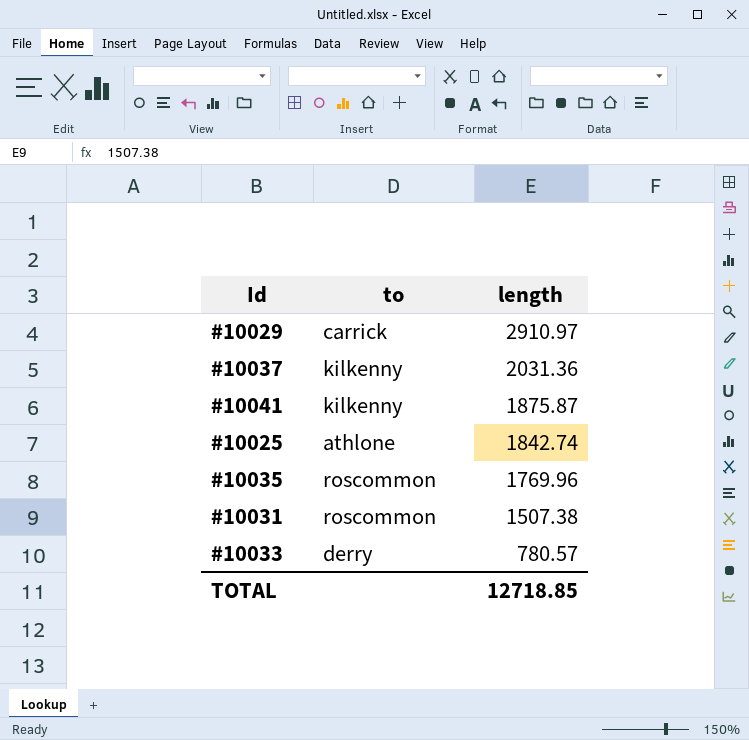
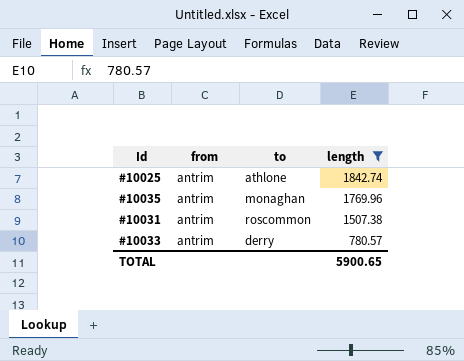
filter: none -> length <= 1842.74
column from | position: none -> 2
#10035 | to: roscommon -> monaghan
TOTAL | length: 12718.85 -> 5900.65

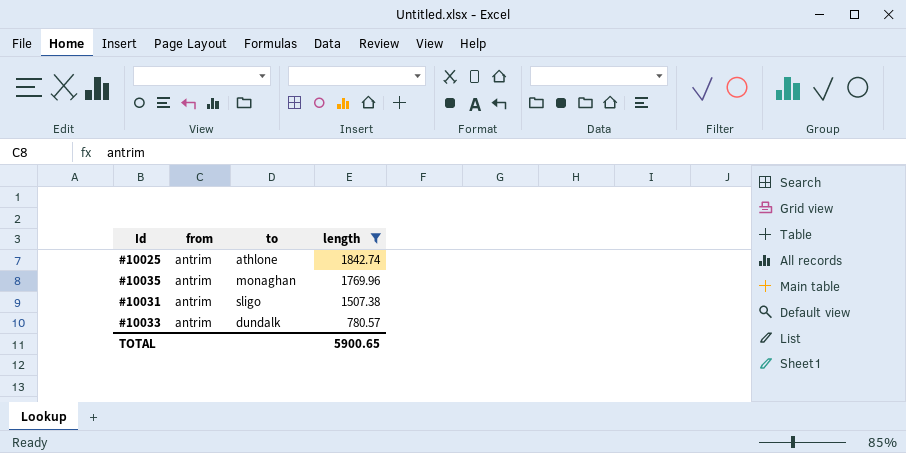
#10031 | to: roscommon -> sligo
#10033 | to: derry -> dundalk

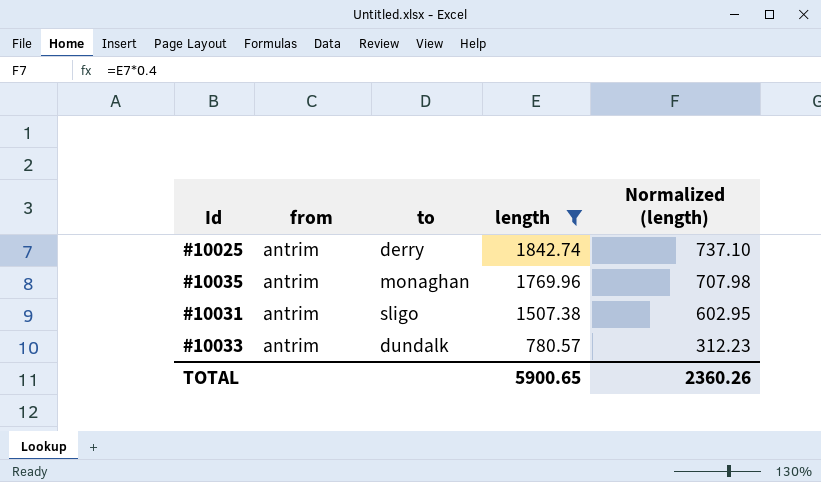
column Normalized (length) | formula: none -> [length] * 0.4
#10025 | to: athlone -> derry

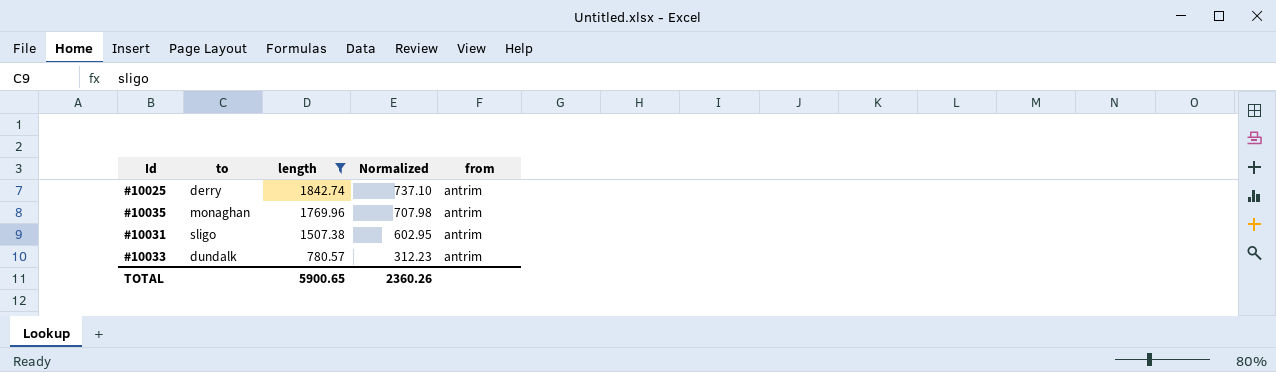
column name: Normalized (length) -> Normalized
column from | position: 2 -> 5

